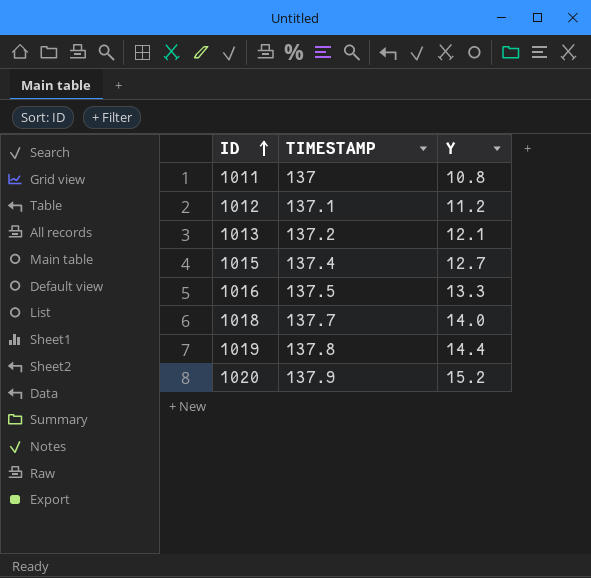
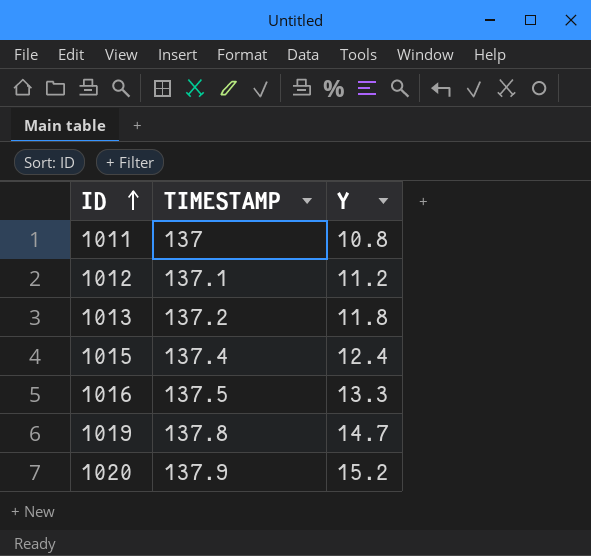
row 1018: 137.7 | 14.0 -> none
1013 | Y: 12.1 -> 11.8
1015 | Y: 12.7 -> 12.4
1019 | Y: 14.4 -> 14.7

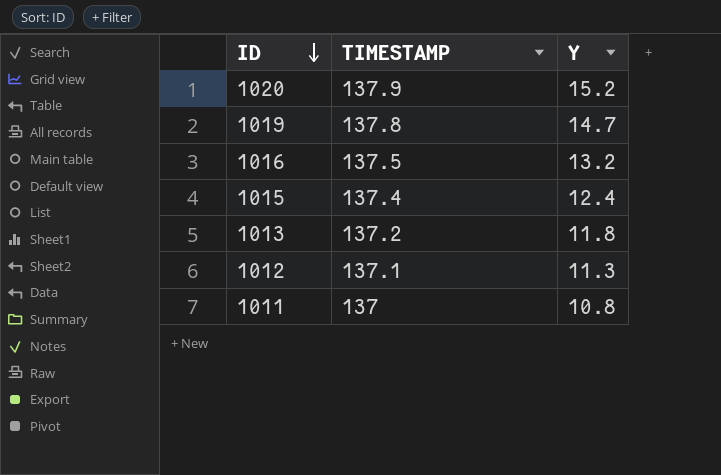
row order: ID ascending -> ID descending
1016 | Y: 13.3 -> 13.2
1012 | Y: 11.2 -> 11.3

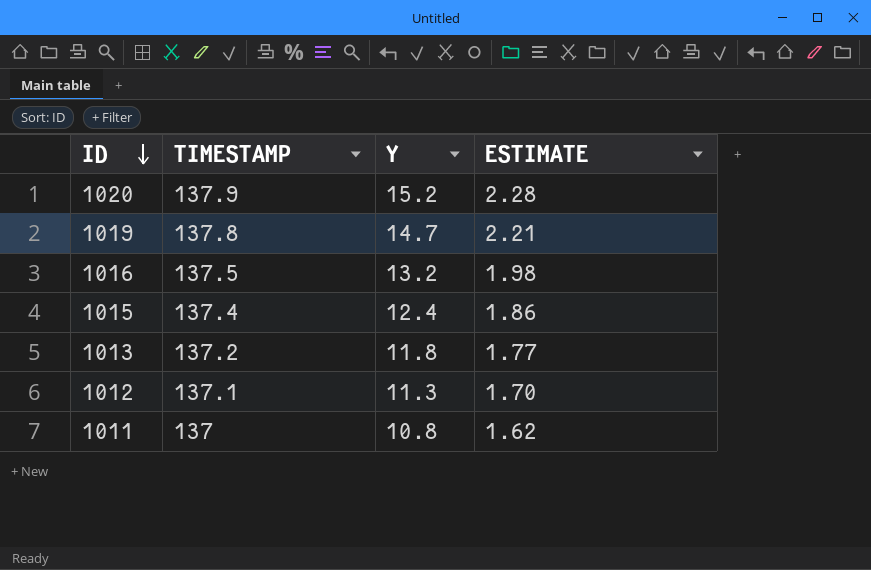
column ESTIMATE | formula: none -> [Y] * 0.15

